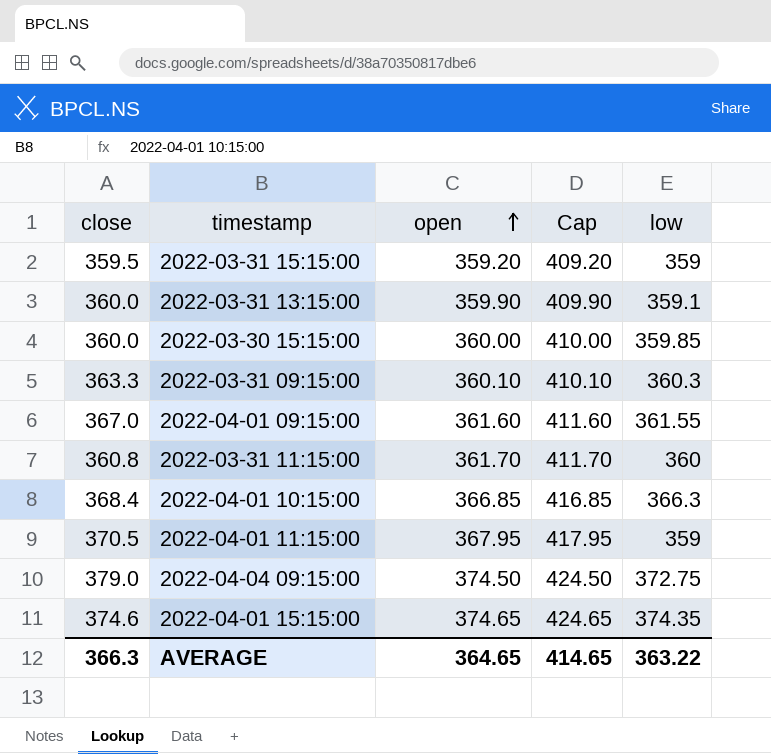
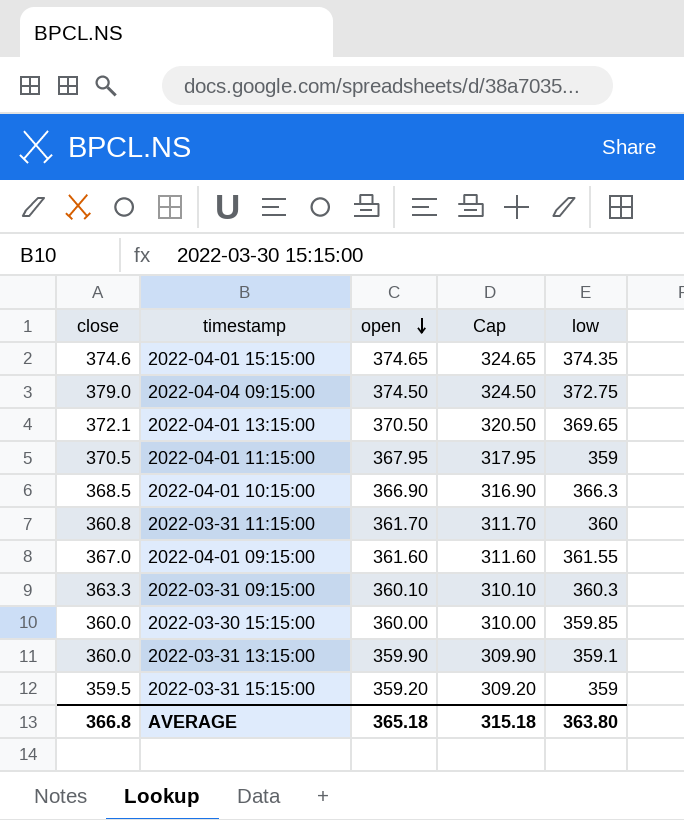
row order: open ascending -> open descending
column Cap | formula: [open] + 50 -> [open] - 50
row 2022-04-01 13:15:00: none -> 372.1 | 370.50 | 320.50 | 369.65
2022-04-01 10:15:00 | close: 368.4 -> 368.5
2022-04-01 10:15:00 | open: 366.85 -> 366.90
AVERAGE | close: 366.3 -> 366.8
AVERAGE | open: 364.65 -> 365.18
AVERAGE | Cap: 414.65 -> 315.18
AVERAGE | low: 363.22 -> 363.80

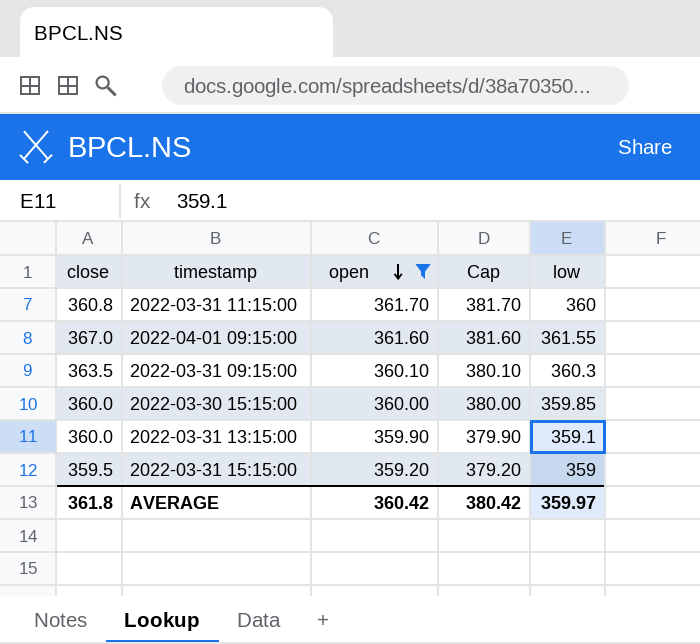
filter: none -> open <= 361.70
column Cap | formula: [open] - 50 -> [open] + 20
2022-03-31 09:15:00 | close: 363.3 -> 363.5
AVERAGE | close: 366.8 -> 361.8
AVERAGE | open: 365.18 -> 360.42
AVERAGE | Cap: 315.18 -> 380.42
AVERAGE | low: 363.80 -> 359.97

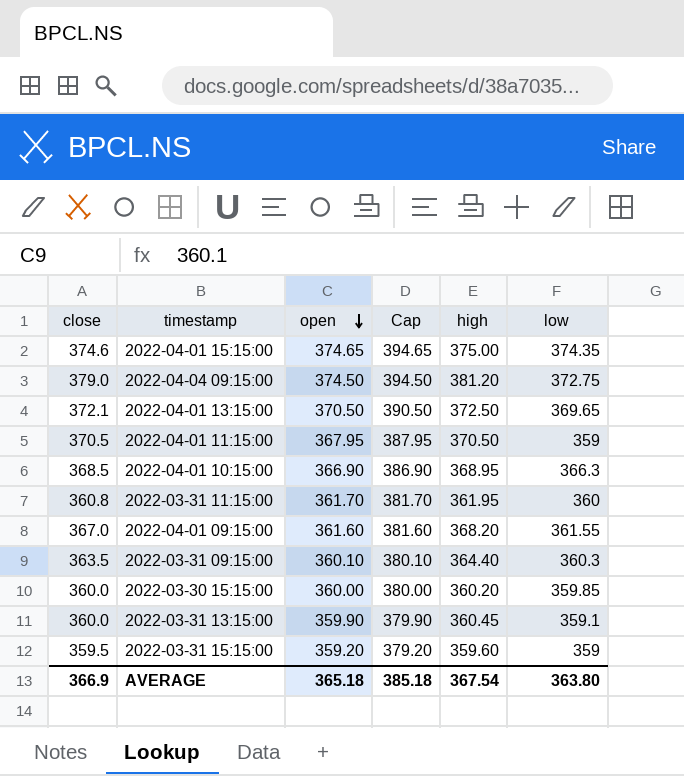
filter: open <= 361.70 -> none
column high | position: none -> 5
AVERAGE | close: 361.8 -> 366.9
AVERAGE | open: 360.42 -> 365.18
AVERAGE | Cap: 380.42 -> 385.18
AVERAGE | low: 359.97 -> 363.80

